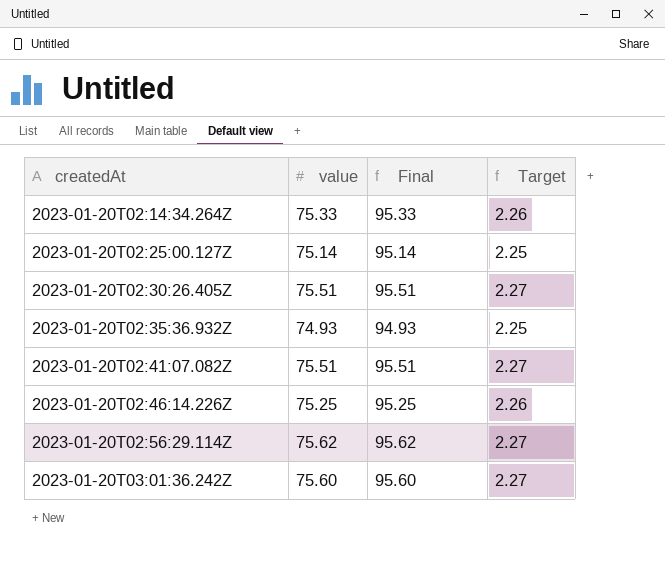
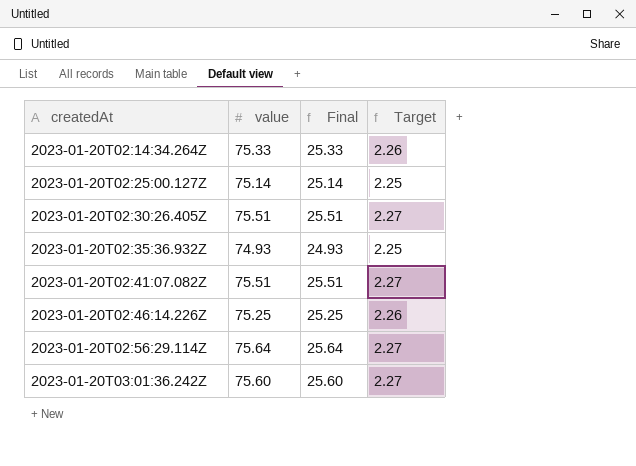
column Final | formula: [value] + 20 -> [value] - 50
2023-01-20T02:56:29.114Z | value: 75.62 -> 75.64

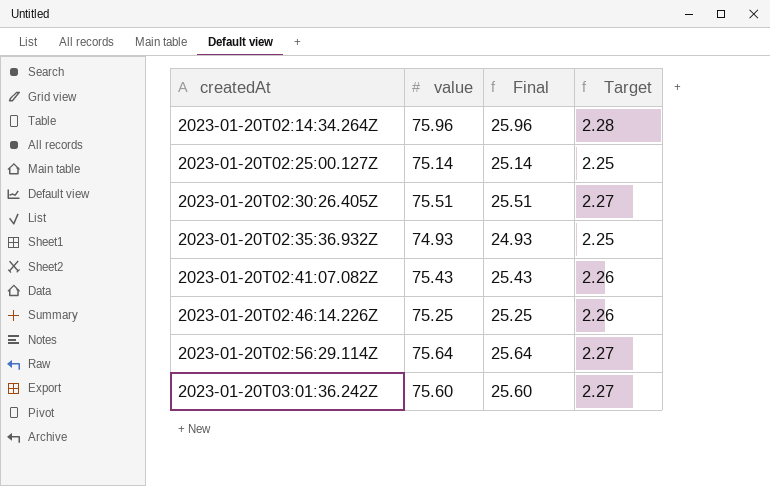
2023-01-20T02:14:34.264Z | value: 75.33 -> 75.96
2023-01-20T02:14:34.264Z | Final: 25.33 -> 25.96
2023-01-20T02:14:34.264Z | Target: 2.26 -> 2.28
2023-01-20T02:41:07.082Z | value: 75.51 -> 75.43
2023-01-20T02:41:07.082Z | Final: 25.51 -> 25.43
2023-01-20T02:41:07.082Z | Target: 2.27 -> 2.26

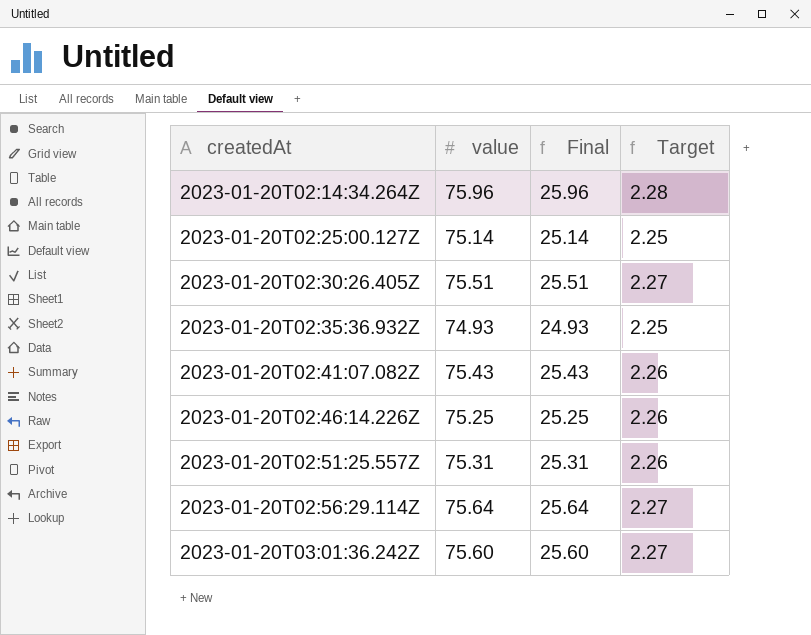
row 2023-01-20T02:51:25.557Z: none -> 75.31 | 25.31 | 2.26

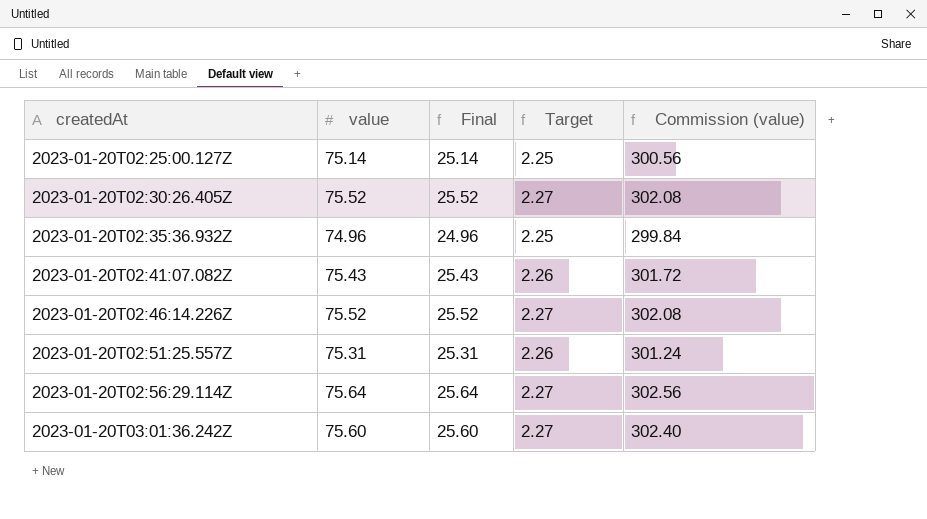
column Commission (value) | formula: none -> [value] * 4
row 2023-01-20T02:14:34.264Z: 75.96 | 25.96 | 2.28 -> none
2023-01-20T02:30:26.405Z | value: 75.51 -> 75.52
2023-01-20T02:30:26.405Z | Final: 25.51 -> 25.52
2023-01-20T02:35:36.932Z | value: 74.93 -> 74.96
2023-01-20T02:35:36.932Z | Final: 24.93 -> 24.96
2023-01-20T02:46:14.226Z | value: 75.25 -> 75.52
2023-01-20T02:46:14.226Z | Final: 25.25 -> 25.52
2023-01-20T02:46:14.226Z | Target: 2.26 -> 2.27

